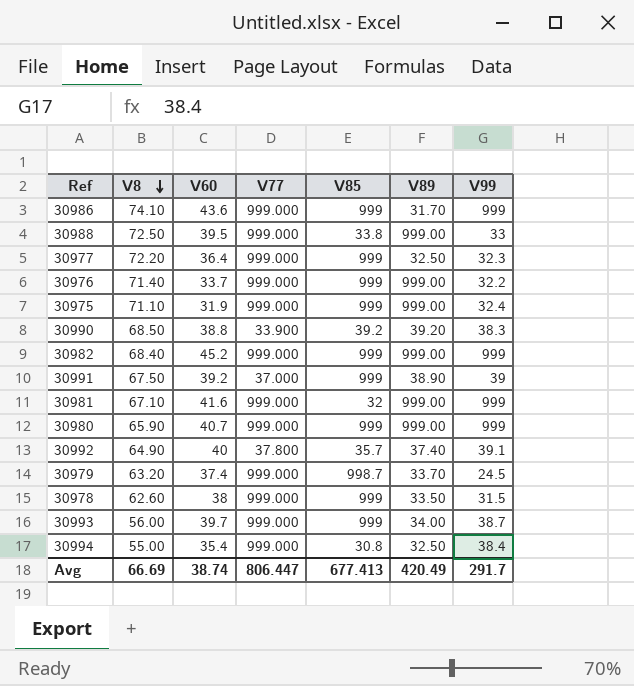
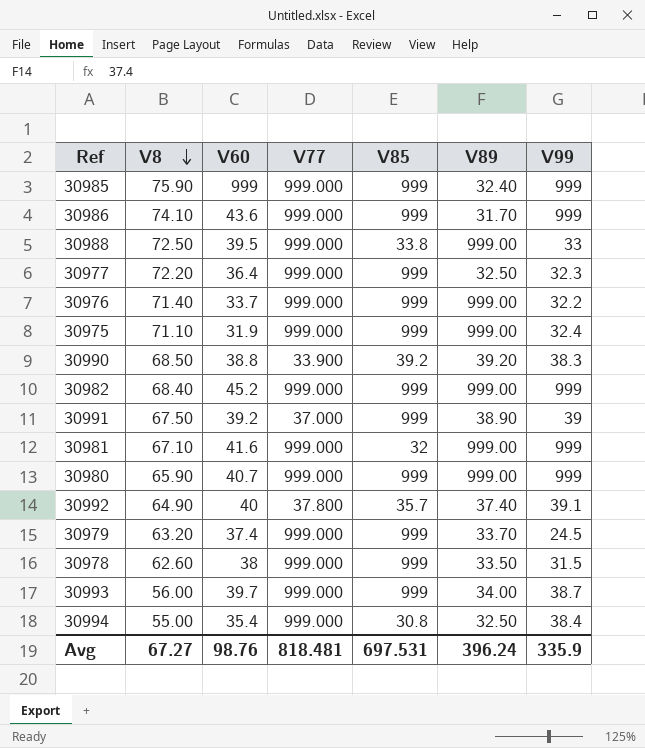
row 30985: none -> 75.90 | 999 | 999.000 | 999 | 32.40 | 999
30979 | V85: 998.7 -> 999
Avg | V8: 66.69 -> 67.27
Avg | V60: 38.74 -> 98.76
Avg | V77: 806.447 -> 818.481
Avg | V85: 677.413 -> 697.531
Avg | V89: 420.49 -> 396.24
Avg | V99: 291.7 -> 335.9

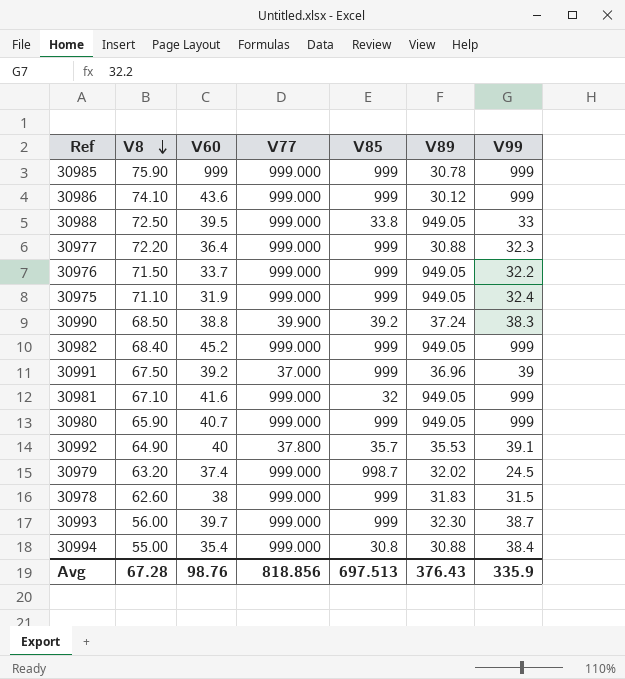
30985 | V89: 32.40 -> 30.78
30986 | V89: 31.70 -> 30.12
30988 | V89: 999.00 -> 949.05
30977 | V89: 32.50 -> 30.88
30976 | V8: 71.40 -> 71.50
30976 | V89: 999.00 -> 949.05
30975 | V89: 999.00 -> 949.05
30990 | V77: 33.900 -> 39.900
30990 | V89: 39.20 -> 37.24
30982 | V89: 999.00 -> 949.05
30991 | V89: 38.90 -> 36.96
30981 | V89: 999.00 -> 949.05
30980 | V89: 999.00 -> 949.05
30992 | V89: 37.40 -> 35.53
30979 | V85: 999 -> 998.7
30979 | V89: 33.70 -> 32.02
30978 | V89: 33.50 -> 31.83
30993 | V89: 34.00 -> 32.30
30994 | V89: 32.50 -> 30.88
Avg | V8: 67.27 -> 67.28
Avg | V77: 818.481 -> 818.856
Avg | V85: 697.531 -> 697.513
Avg | V89: 396.24 -> 376.43

